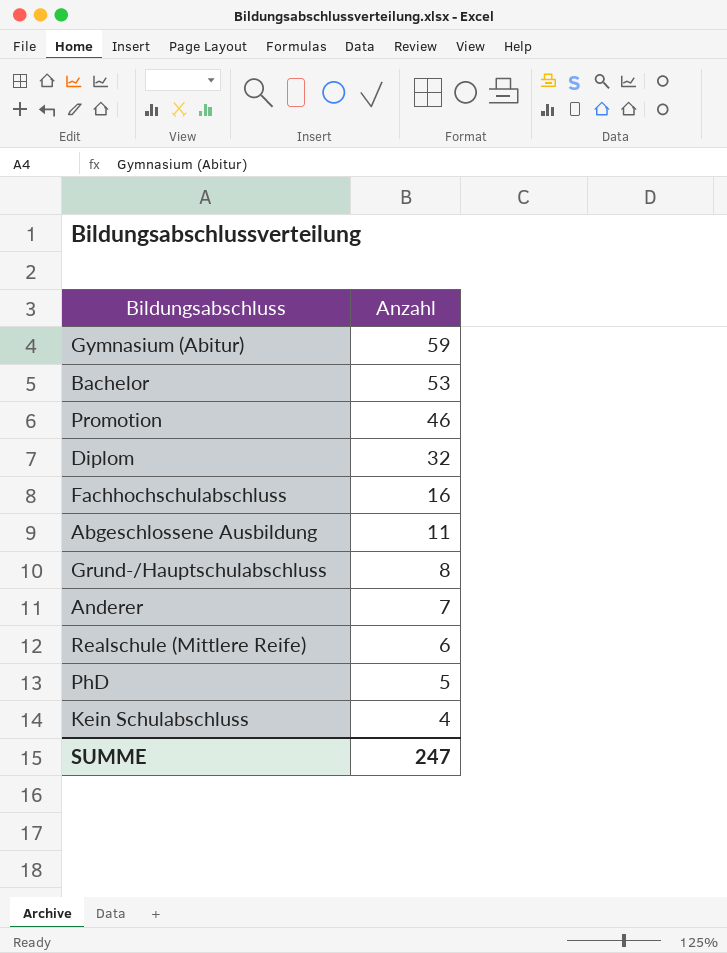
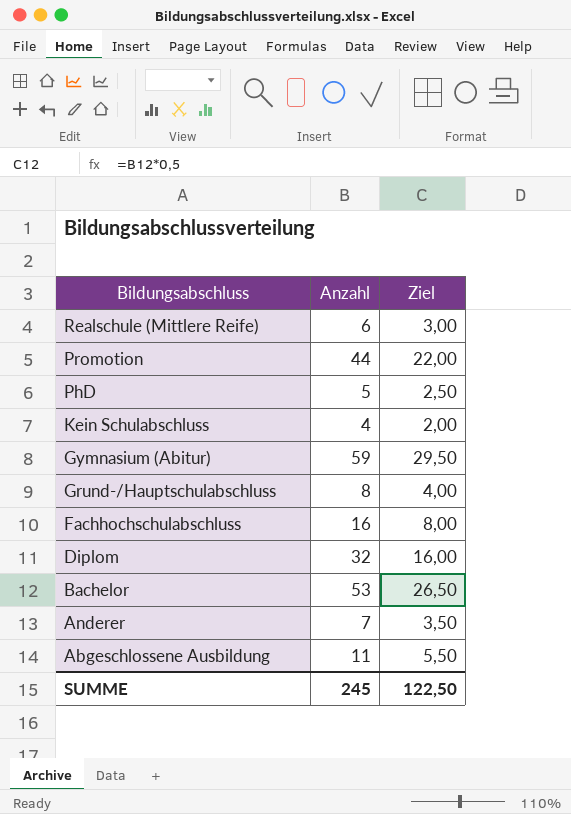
row order: Anzahl descending -> Bildungsabschluss descending
column Ziel | formula: none -> [Anzahl] * 0,5
Promotion | Anzahl: 46 -> 44
SUMME | Anzahl: 247 -> 245

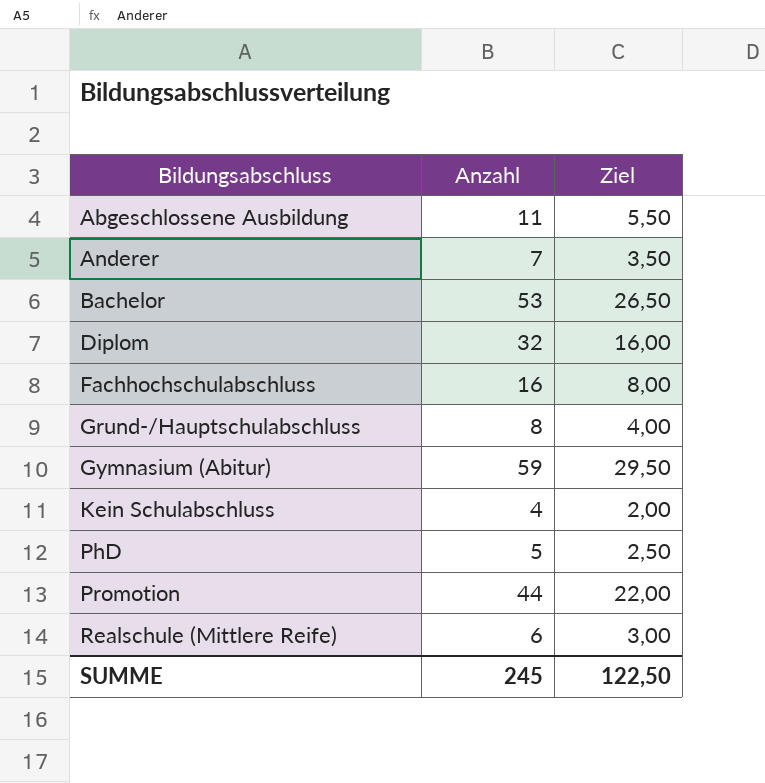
row order: Bildungsabschluss descending -> Bildungsabschluss ascending

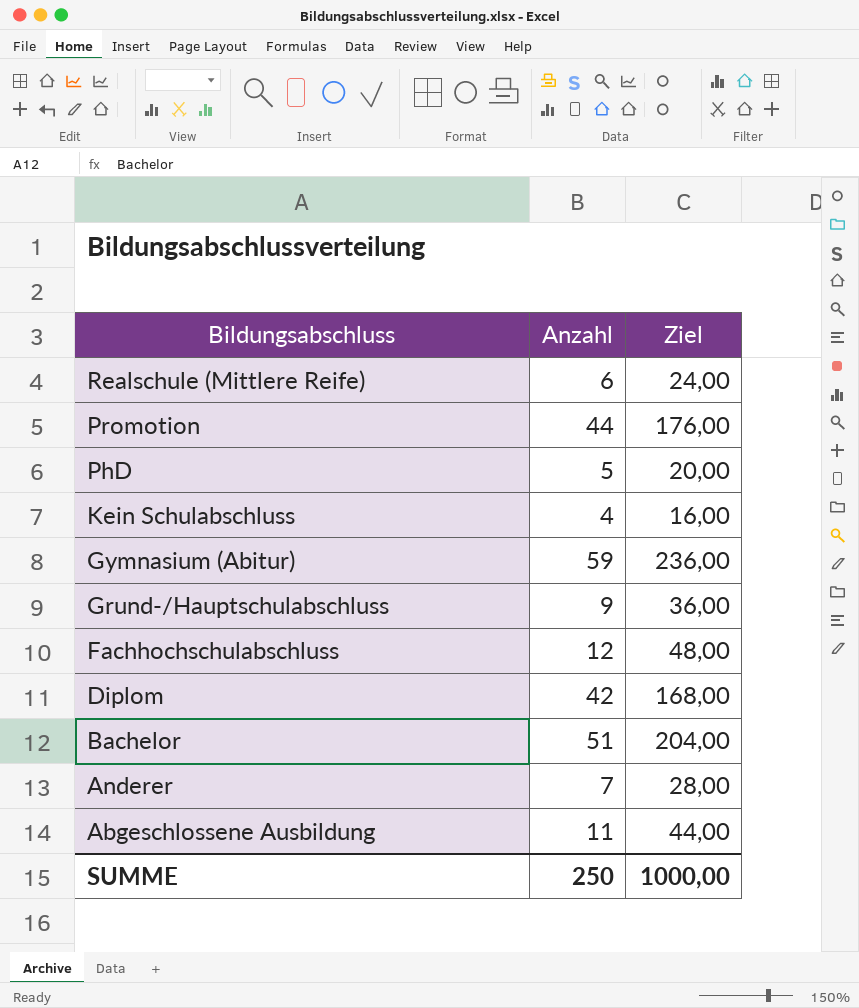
row order: Bildungsabschluss ascending -> Bildungsabschluss descending
column Ziel | formula: [Anzahl] * 0,5 -> [Anzahl] * 4
Grund-/Hauptschulabschluss | Anzahl: 8 -> 9
Fachhochschulabschluss | Anzahl: 16 -> 12
Diplom | Anzahl: 32 -> 42
Bachelor | Anzahl: 53 -> 51
SUMME | Anzahl: 245 -> 250
SUMME | Ziel: 122,50 -> 1000,00

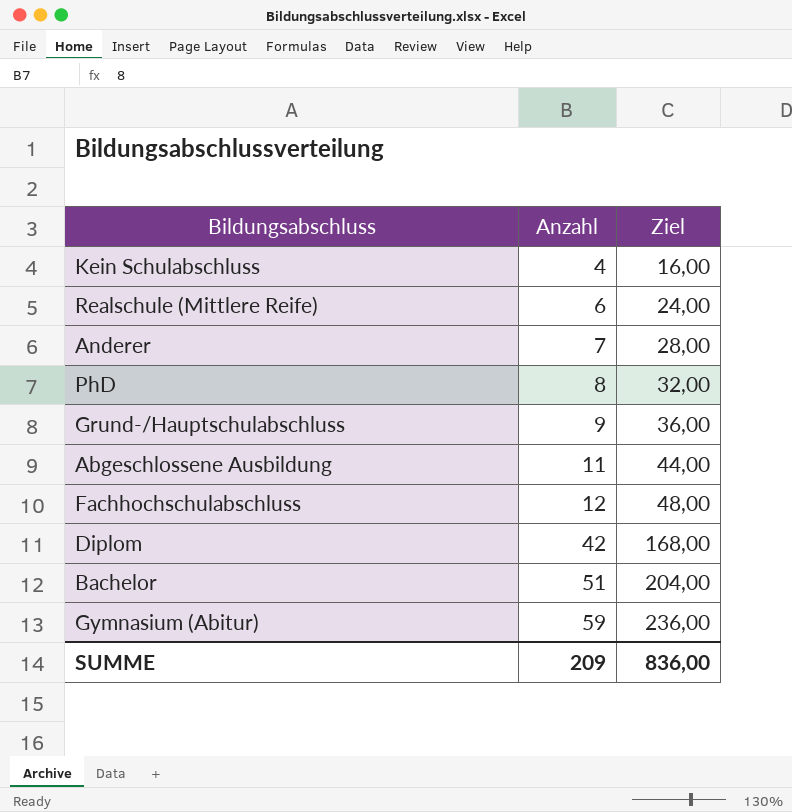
row order: Bildungsabschluss descending -> Anzahl ascending
row Promotion: 44 | 176,00 -> none
PhD | Anzahl: 5 -> 8
PhD | Ziel: 20,00 -> 32,00
SUMME | Anzahl: 250 -> 209
SUMME | Ziel: 1000,00 -> 836,00

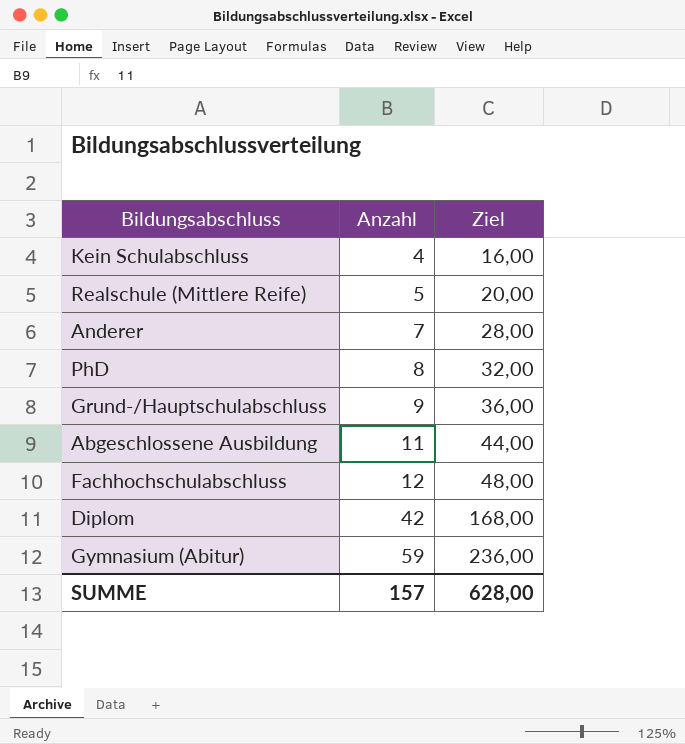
row Bachelor: 51 | 204,00 -> none
Realschule (Mittlere Reife) | Anzahl: 6 -> 5
Realschule (Mittlere Reife) | Ziel: 24,00 -> 20,00
SUMME | Anzahl: 209 -> 157
SUMME | Ziel: 836,00 -> 628,00

